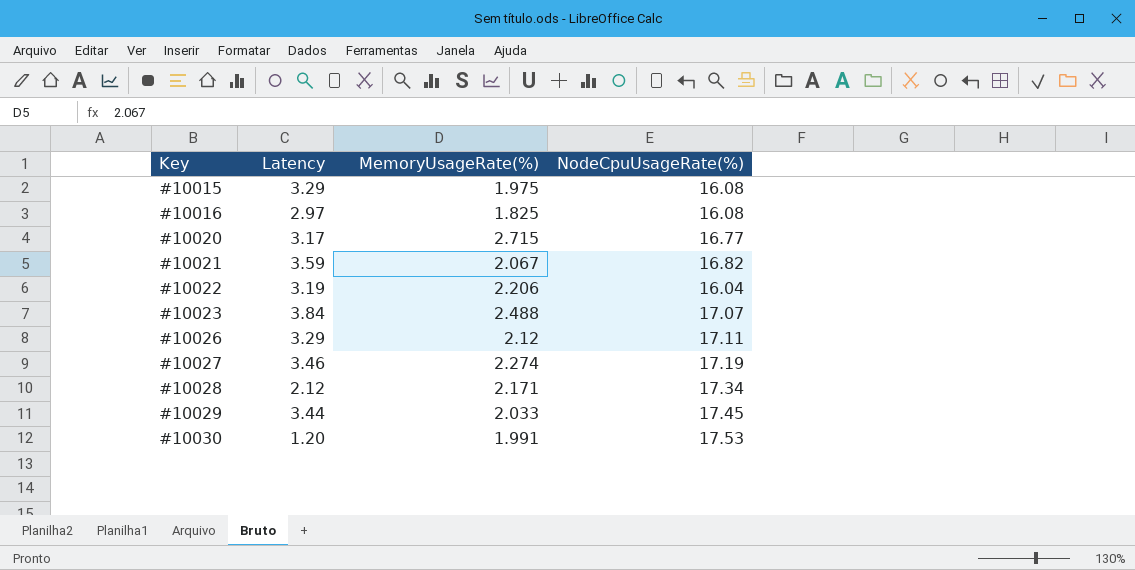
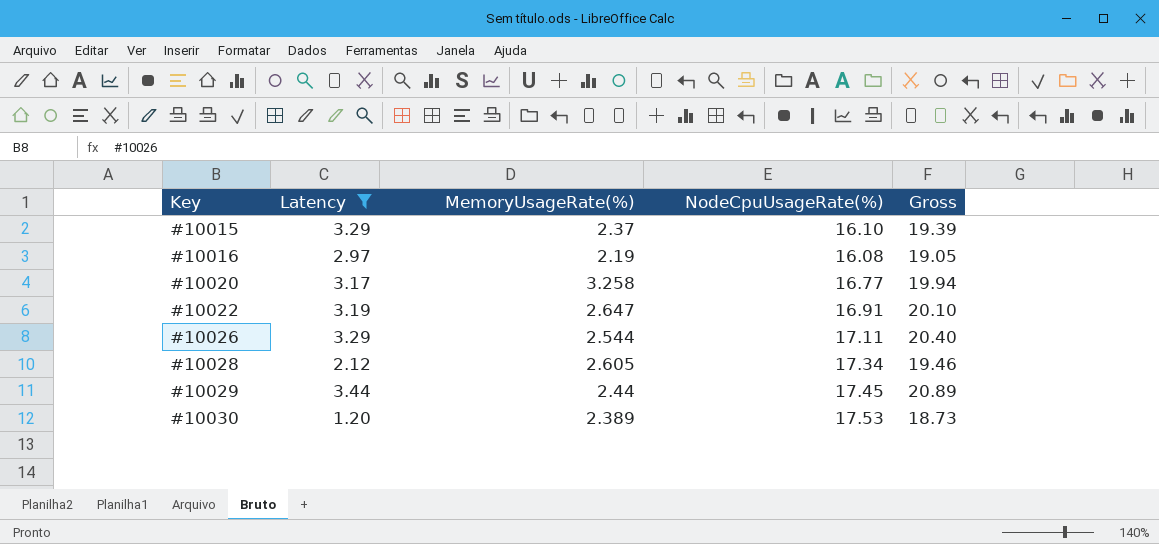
filter: none -> Latency <= 3.44
column Gross | formula: none -> [Latency] + [NodeCpuUsageRate(%)]
#10015 | MemoryUsageRate(%): 1.975 -> 2.37
#10015 | NodeCpuUsageRate(%): 16.08 -> 16.10
#10016 | MemoryUsageRate(%): 1.825 -> 2.19
#10020 | MemoryUsageRate(%): 2.715 -> 3.258
#10022 | MemoryUsageRate(%): 2.206 -> 2.647
#10022 | NodeCpuUsageRate(%): 16.04 -> 16.91
#10026 | MemoryUsageRate(%): 2.12 -> 2.544
#10028 | MemoryUsageRate(%): 2.171 -> 2.605
#10029 | MemoryUsageRate(%): 2.033 -> 2.44
#10030 | MemoryUsageRate(%): 1.991 -> 2.389

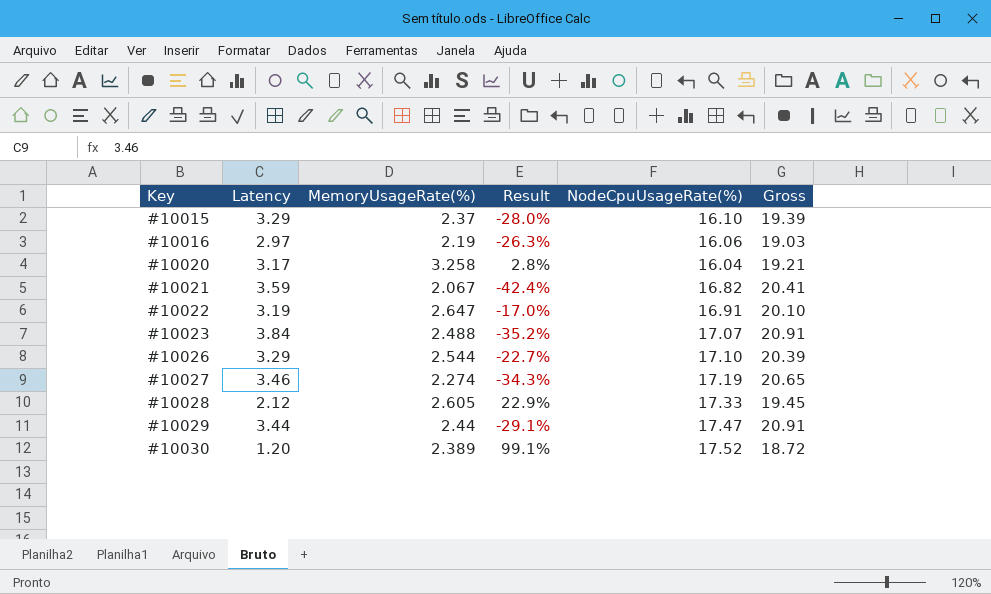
filter: Latency <= 3.44 -> none
column Result | formula: none -> ([MemoryUsageRate(%)] - [Latency]) / [Latency]
#10016 | NodeCpuUsageRate(%): 16.08 -> 16.06
#10016 | Gross: 19.05 -> 19.03
#10020 | NodeCpuUsageRate(%): 16.77 -> 16.04
#10020 | Gross: 19.94 -> 19.21
#10026 | NodeCpuUsageRate(%): 17.11 -> 17.10
#10026 | Gross: 20.40 -> 20.39
#10028 | NodeCpuUsageRate(%): 17.34 -> 17.33
#10028 | Gross: 19.46 -> 19.45
#10029 | NodeCpuUsageRate(%): 17.45 -> 17.47
#10029 | Gross: 20.89 -> 20.91
#10030 | NodeCpuUsageRate(%): 17.53 -> 17.52
#10030 | Gross: 18.73 -> 18.72

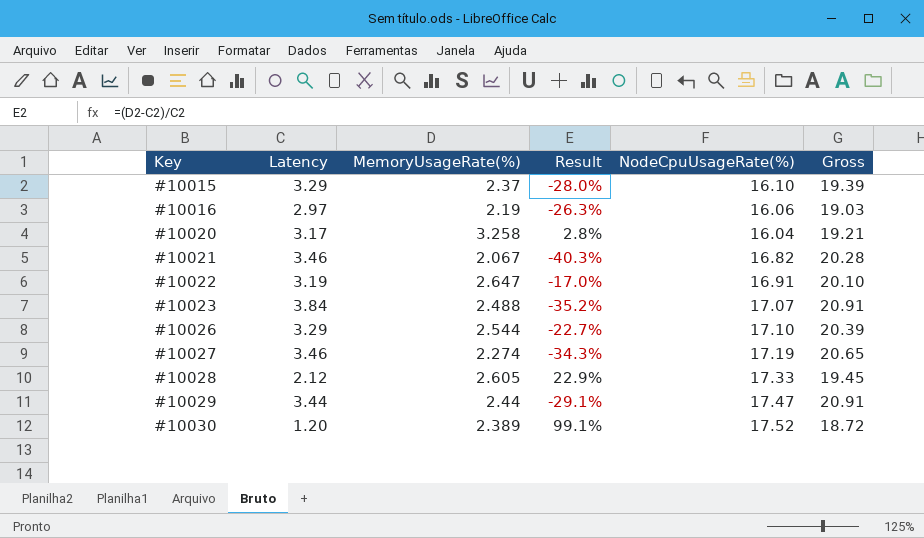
#10021 | Latency: 3.59 -> 3.46
#10021 | Result: -42.4% -> -40.3%
#10021 | Gross: 20.41 -> 20.28

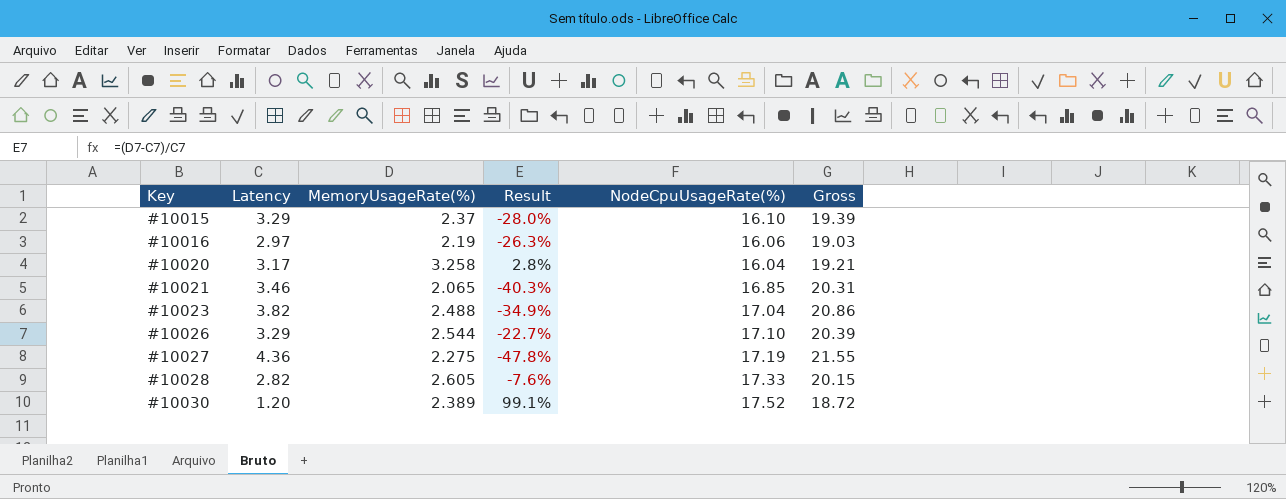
row #10022: 3.19 | 2.647 | -17.0% | 16.91 | 20.10 -> none
row #10029: 3.44 | 2.44 | -29.1% | 17.47 | 20.91 -> none
#10021 | MemoryUsageRate(%): 2.067 -> 2.065
#10021 | NodeCpuUsageRate(%): 16.82 -> 16.85
#10021 | Gross: 20.28 -> 20.31
#10023 | Latency: 3.84 -> 3.82
#10023 | Result: -35.2% -> -34.9%
#10023 | NodeCpuUsageRate(%): 17.07 -> 17.04
#10023 | Gross: 20.91 -> 20.86
#10027 | Latency: 3.46 -> 4.36
#10027 | MemoryUsageRate(%): 2.274 -> 2.275
#10027 | Result: -34.3% -> -47.8%
#10027 | Gross: 20.65 -> 21.55
#10028 | Latency: 2.12 -> 2.82
#10028 | Result: 22.9% -> -7.6%
#10028 | Gross: 19.45 -> 20.15

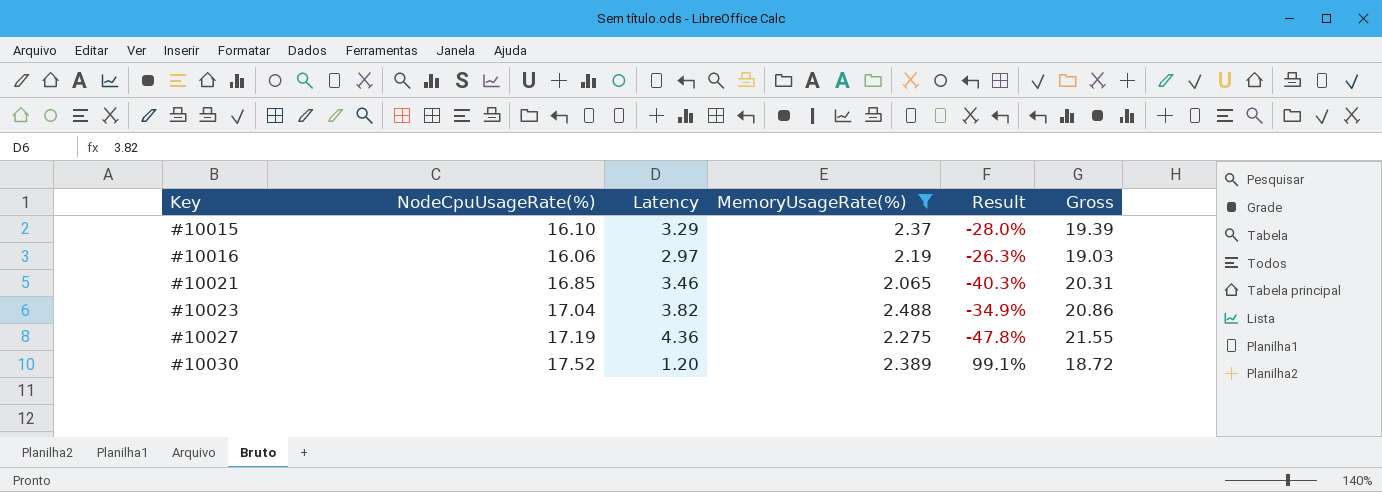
filter: none -> MemoryUsageRate(%) <= 2.488
column NodeCpuUsageRate(%) | position: 5 -> 2

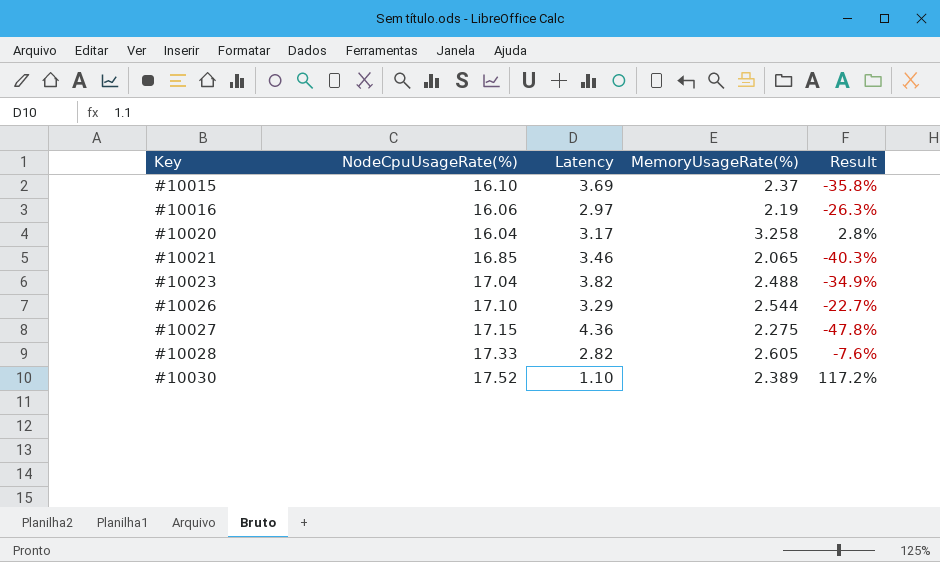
filter: MemoryUsageRate(%) <= 2.488 -> none
column Gross | formula: [NodeCpuUsageRate(%)] + [Latency] -> none
#10015 | Latency: 3.29 -> 3.69
#10015 | Result: -28.0% -> -35.8%
#10027 | NodeCpuUsageRate(%): 17.19 -> 17.15
#10030 | Latency: 1.20 -> 1.10
#10030 | Result: 99.1% -> 117.2%

